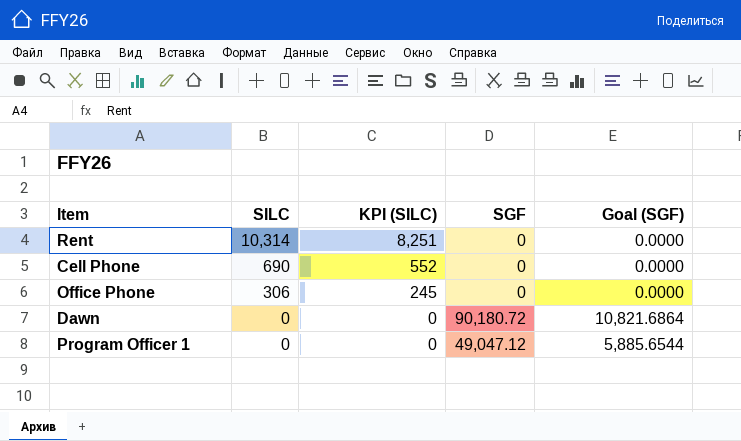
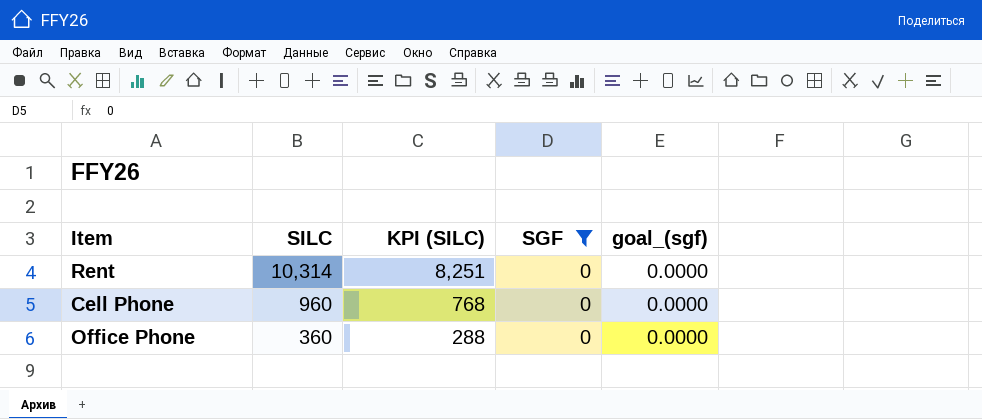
filter: none -> SGF = 0
column name: Goal (SGF) -> goal_(sgf)
Cell Phone | SILC: 690 -> 960
Cell Phone | KPI (SILC): 552 -> 768
Office Phone | SILC: 306 -> 360
Office Phone | KPI (SILC): 245 -> 288

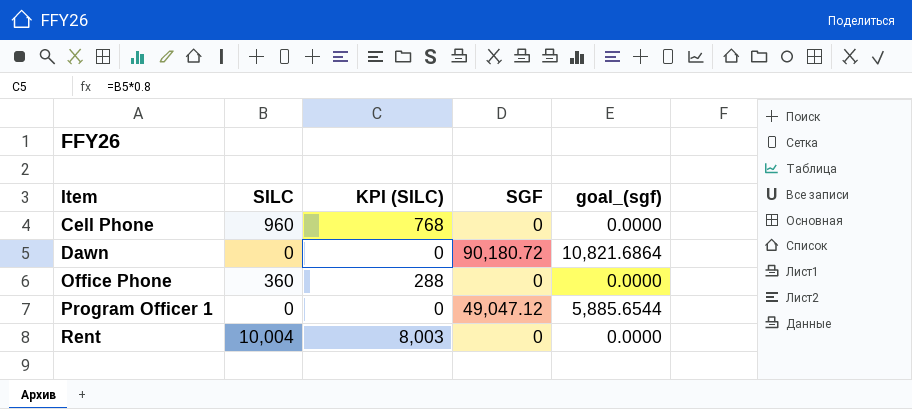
filter: SGF = 0 -> none
row order: SILC descending -> Item ascending
Rent | SILC: 10,314 -> 10,004
Rent | KPI (SILC): 8,251 -> 8,003

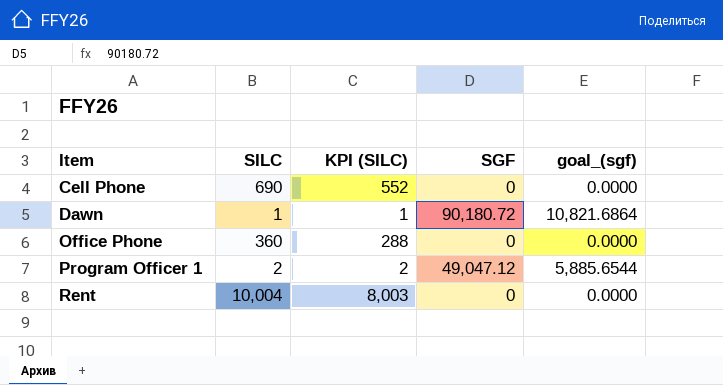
Cell Phone | SILC: 960 -> 690
Cell Phone | KPI (SILC): 768 -> 552
Dawn | SILC: 0 -> 1
Dawn | KPI (SILC): 0 -> 1
Program Officer 1 | SILC: 0 -> 2
Program Officer 1 | KPI (SILC): 0 -> 2

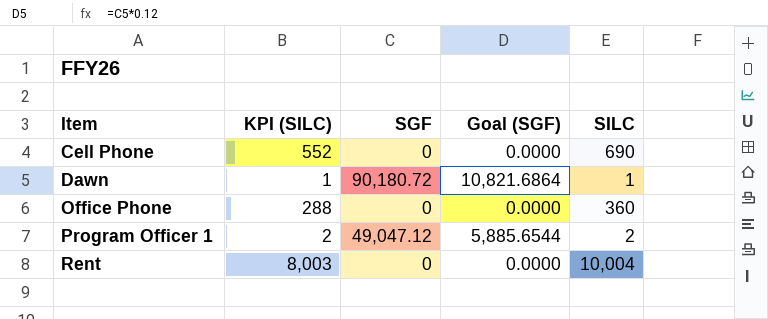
column name: goal_(sgf) -> Goal (SGF)
column SILC | position: 2 -> 5

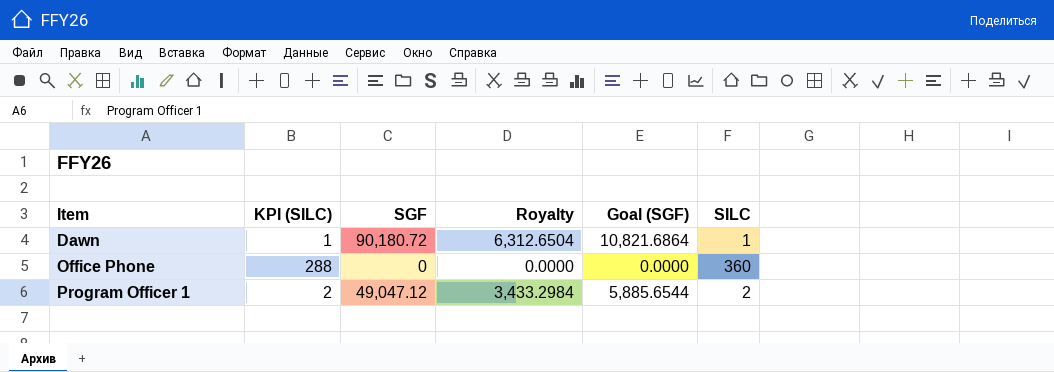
column Royalty | formula: none -> [SGF] * 0.07
row Cell Phone: 552 | 0 | 0.0000 | 690 -> none
row Rent: 8,003 | 0 | 0.0000 | 10,004 -> none

